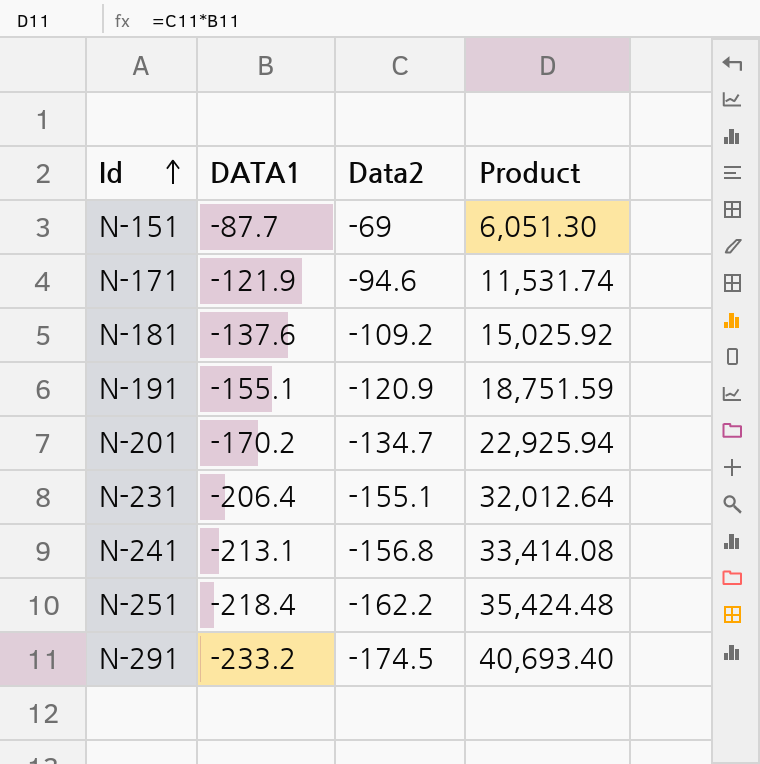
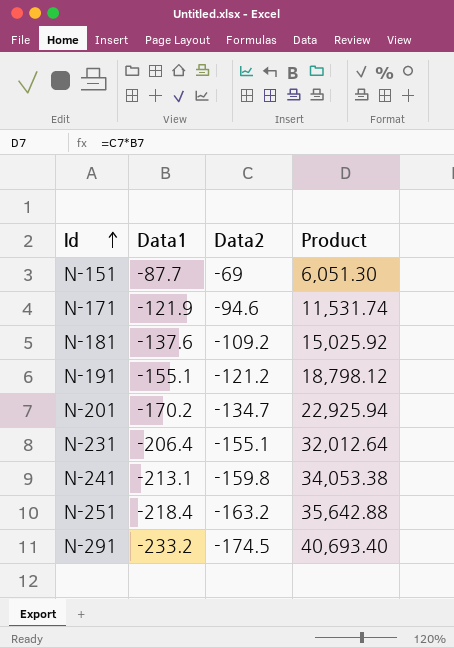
column name: DATA1 -> Data1
N-191 | Data2: -120.9 -> -121.2
N-191 | Product: 18,751.59 -> 18,798.12
N-241 | Data2: -156.8 -> -159.8
N-241 | Product: 33,414.08 -> 34,053.38
N-251 | Data2: -162.2 -> -163.2
N-251 | Product: 35,424.48 -> 35,642.88

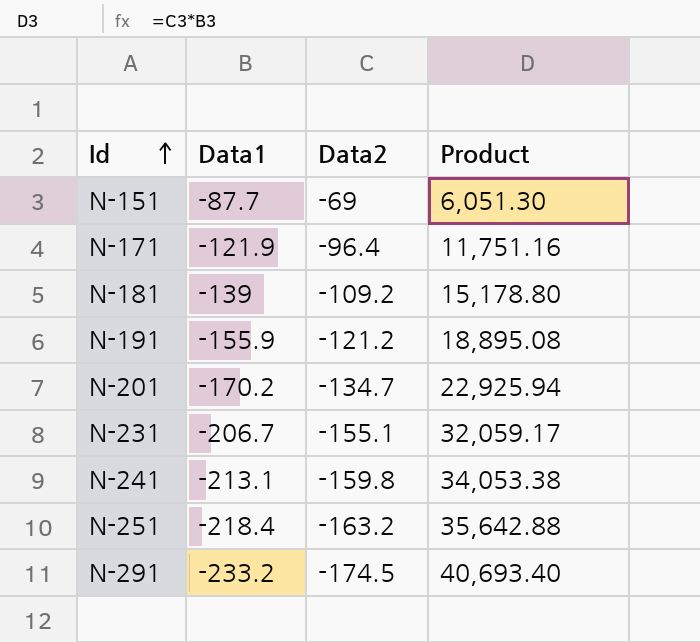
N-171 | Data2: -94.6 -> -96.4
N-171 | Product: 11,531.74 -> 11,751.16
N-181 | Data1: -137.6 -> -139
N-181 | Product: 15,025.92 -> 15,178.80
N-191 | Data1: -155.1 -> -155.9
N-191 | Product: 18,798.12 -> 18,895.08
N-231 | Data1: -206.4 -> -206.7
N-231 | Product: 32,012.64 -> 32,059.17

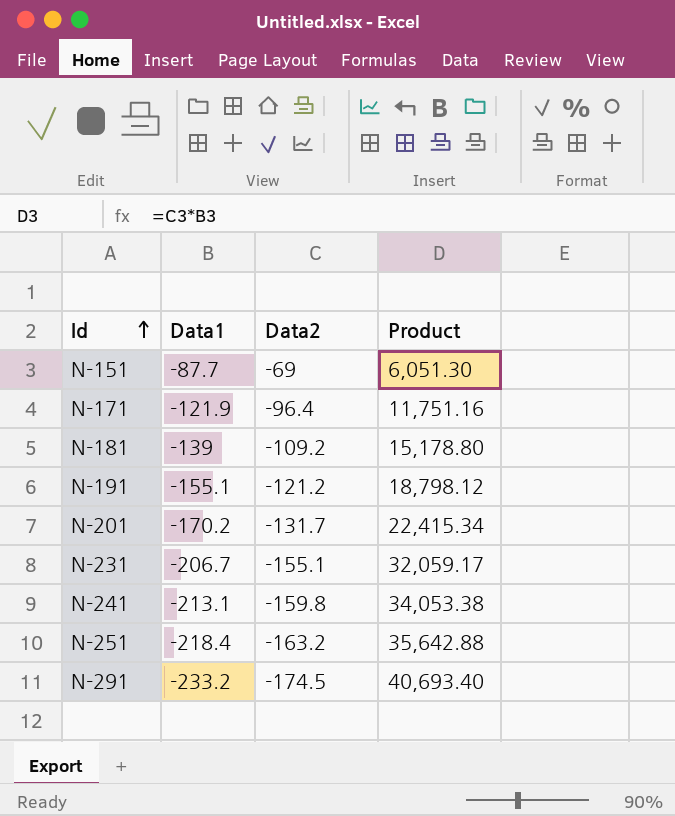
N-191 | Data1: -155.9 -> -155.1
N-191 | Product: 18,895.08 -> 18,798.12
N-201 | Data2: -134.7 -> -131.7
N-201 | Product: 22,925.94 -> 22,415.34

